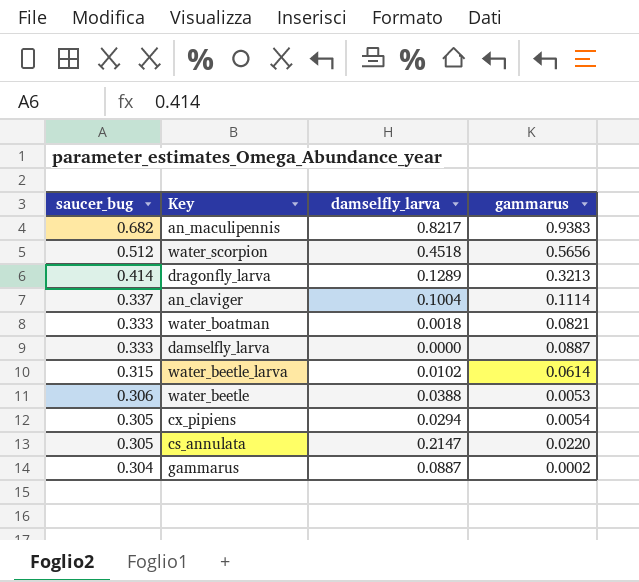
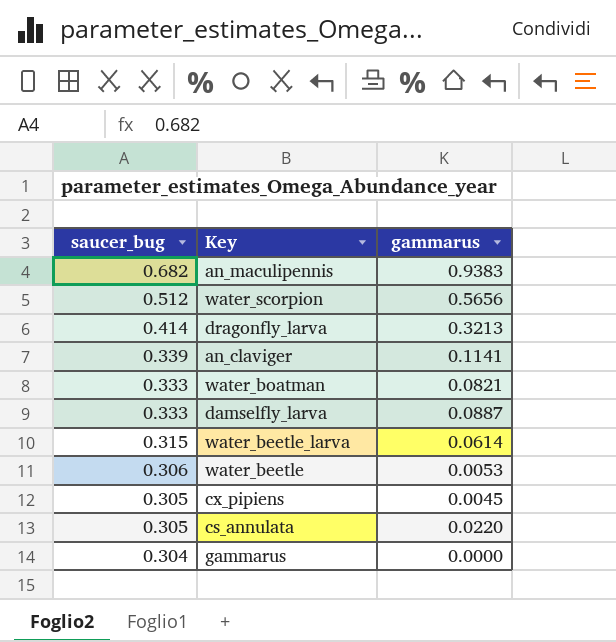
column damselfly_larva | position: 3 -> none
an_claviger | saucer_bug: 0.337 -> 0.339
an_claviger | gammarus: 0.1114 -> 0.1141
cx_pipiens | gammarus: 0.0054 -> 0.0045
gammarus | gammarus: 0.0002 -> 0.0000

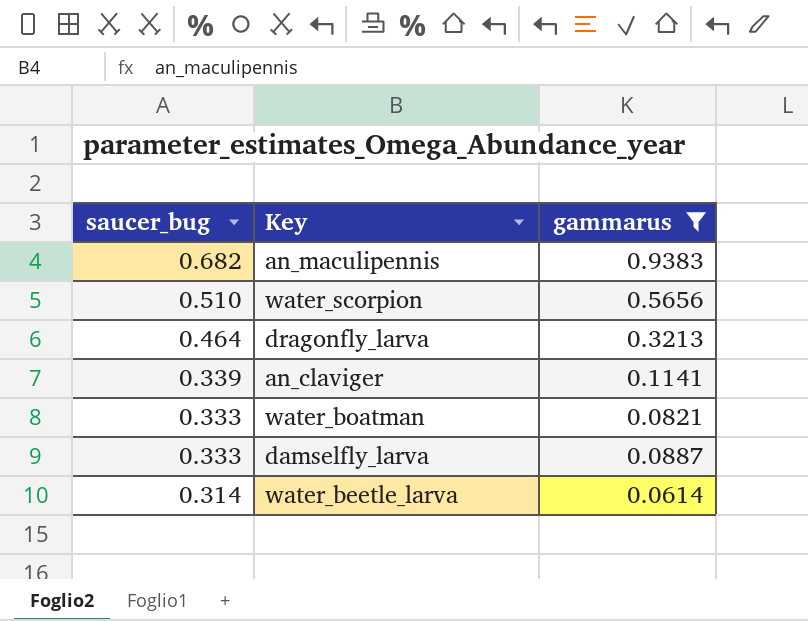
filter: none -> gammarus >= 0.0614
water_scorpion | saucer_bug: 0.512 -> 0.510
dragonfly_larva | saucer_bug: 0.414 -> 0.464
water_beetle_larva | saucer_bug: 0.315 -> 0.314

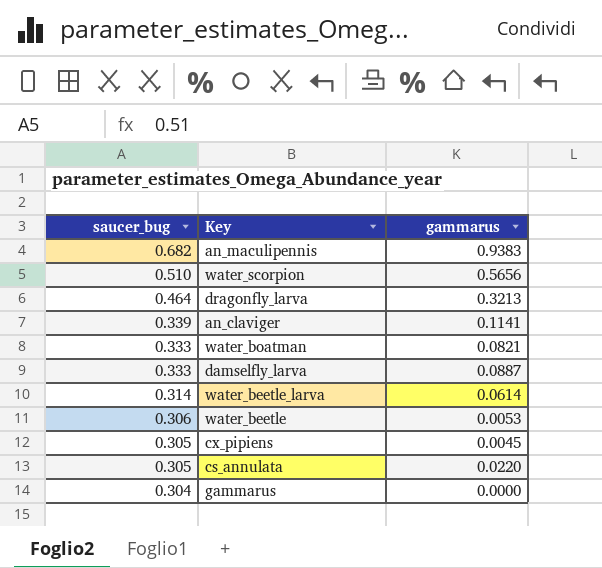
filter: gammarus >= 0.0614 -> none

